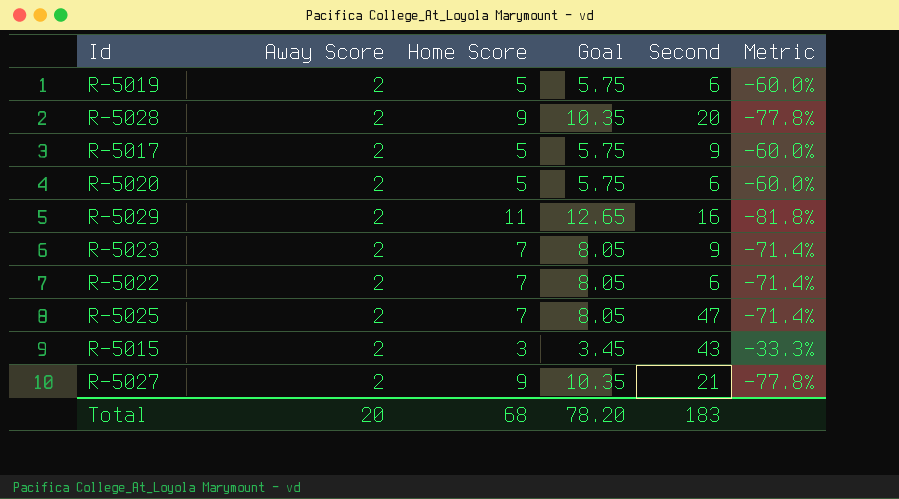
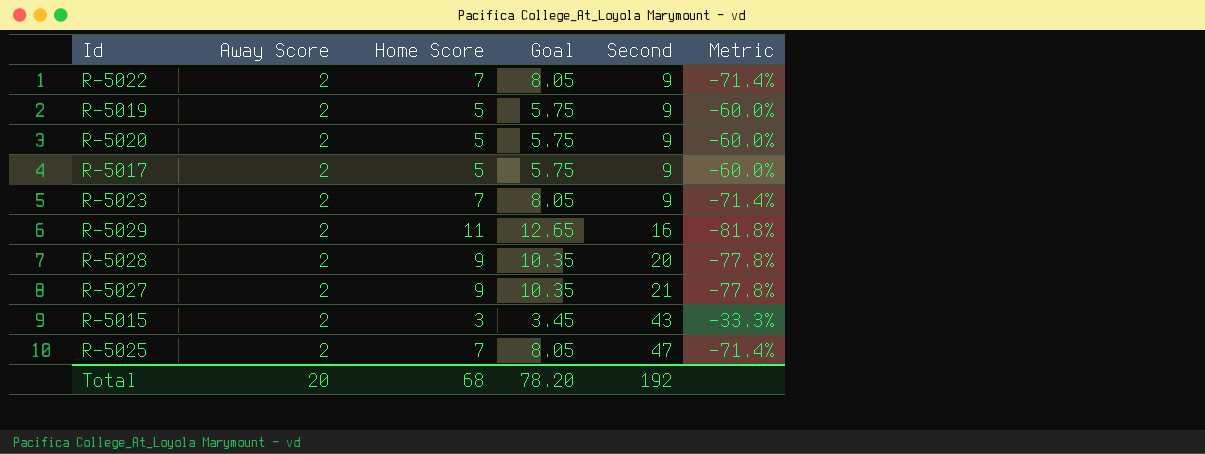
row order: none -> Second ascending
R-5022 | Second: 6 -> 9
R-5019 | Second: 6 -> 9
R-5020 | Second: 6 -> 9
Total | Second: 183 -> 192

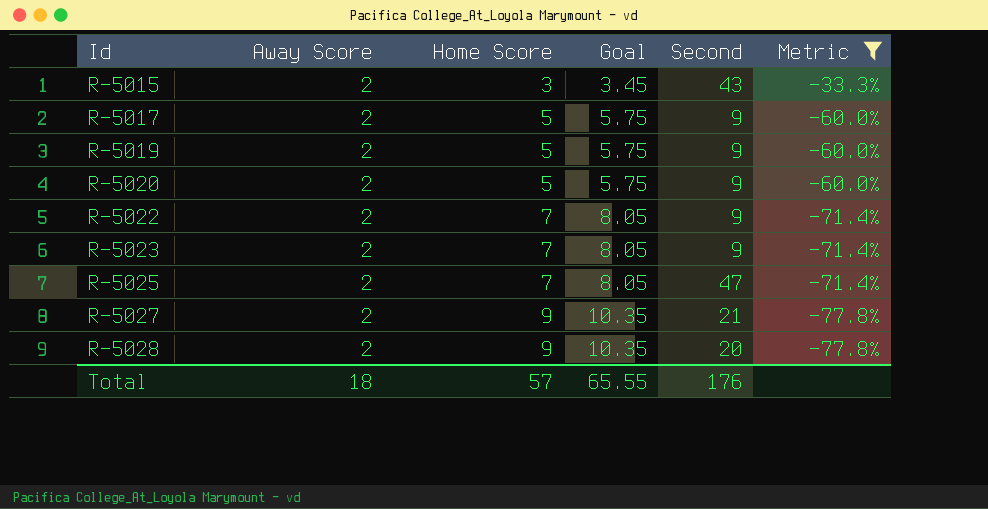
filter: none -> Metric != -81.8%
row order: Second ascending -> Id ascending
Total | Away Score: 20 -> 18
Total | Home Score: 68 -> 57
Total | Goal: 78.20 -> 65.55
Total | Second: 192 -> 176

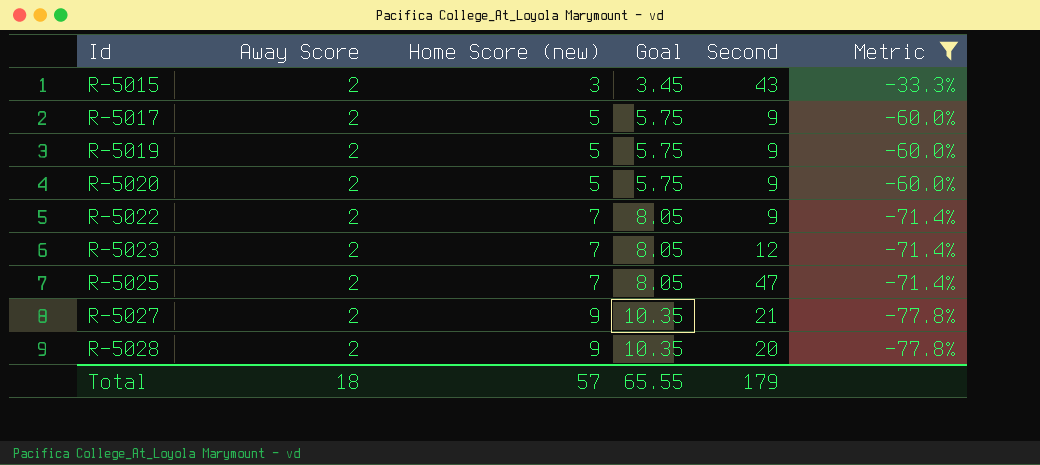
column name: Home Score -> Home Score (new)
R-5023 | Second: 9 -> 12
Total | Second: 176 -> 179

